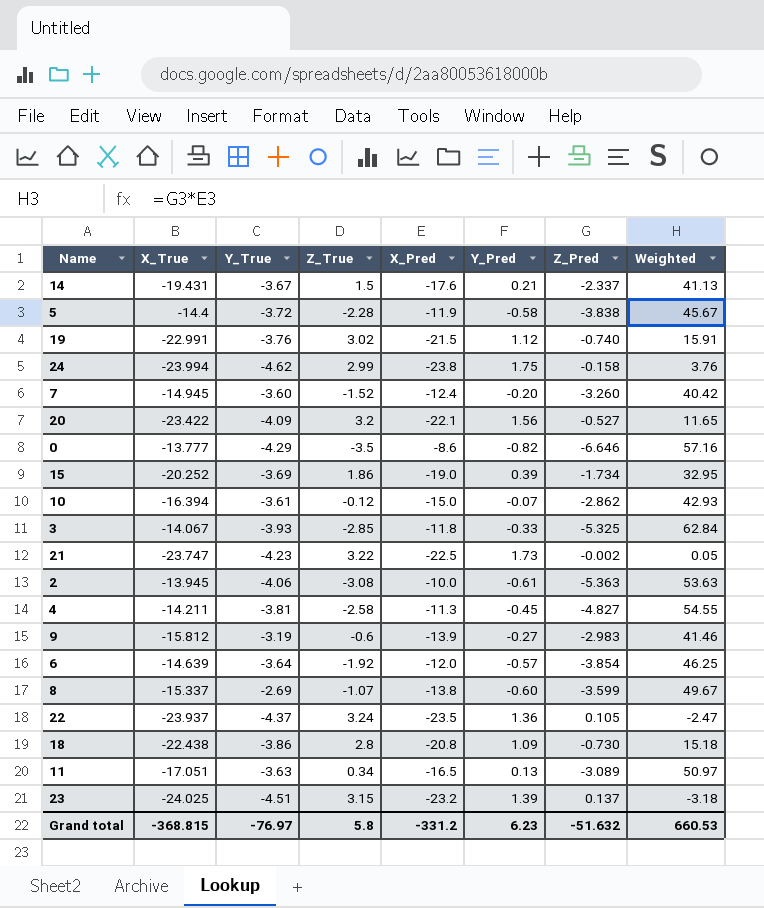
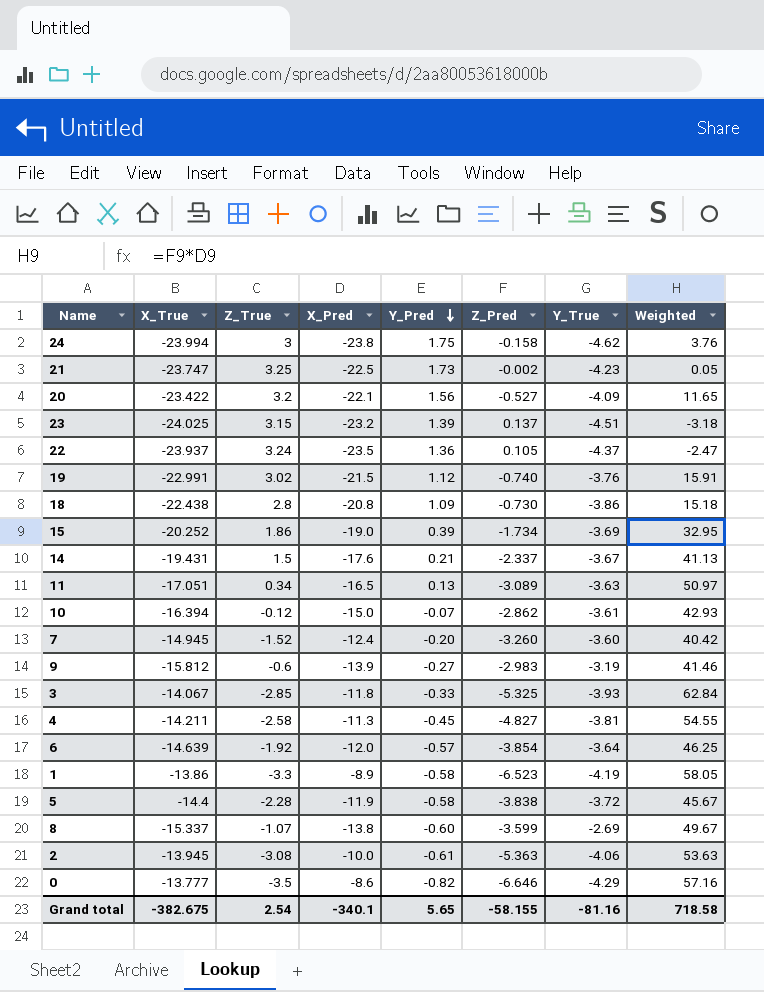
row order: none -> Y_Pred descending
column Y_True | position: 3 -> 7
24 | Z_True: 2.99 -> 3
21 | Z_True: 3.22 -> 3.25
row 1: none -> -13.86 | -3.3 | -8.9 | -0.58 | -6.523 | -4.19 | 58.05
Grand total | X_True: -368.815 -> -382.675
Grand total | Z_True: 5.8 -> 2.54
Grand total | X_Pred: -331.2 -> -340.1
Grand total | Y_Pred: 6.23 -> 5.65
Grand total | Z_Pred: -51.632 -> -58.155
Grand total | Y_True: -76.97 -> -81.16
Grand total | Weighted: 660.53 -> 718.58

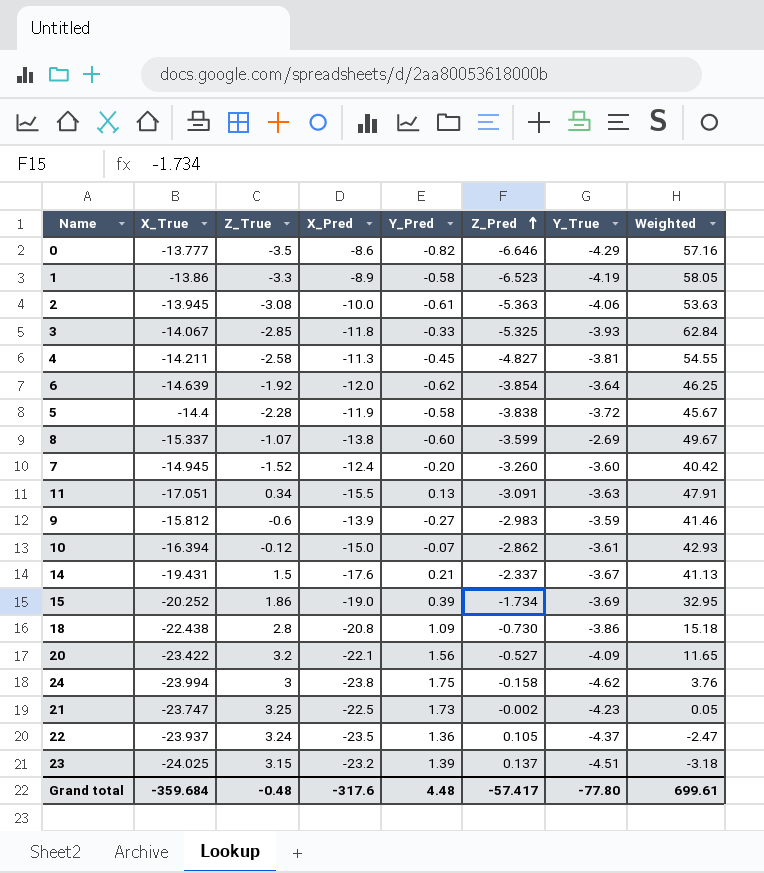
row order: Y_Pred descending -> Z_Pred ascending
row 19: -22.991 | 3.02 | -21.5 | 1.12 | -0.740 | -3.76 | 15.91 -> none
6 | Y_Pred: -0.57 -> -0.62
11 | X_Pred: -16.5 -> -15.5
11 | Z_Pred: -3.089 -> -3.091
11 | Weighted: 50.97 -> 47.91
9 | Y_True: -3.19 -> -3.59
Grand total | X_True: -382.675 -> -359.684
Grand total | Z_True: 2.54 -> -0.48
Grand total | X_Pred: -340.1 -> -317.6
Grand total | Y_Pred: 5.65 -> 4.48
Grand total | Z_Pred: -58.155 -> -57.417
Grand total | Y_True: -81.16 -> -77.80
Grand total | Weighted: 718.58 -> 699.61

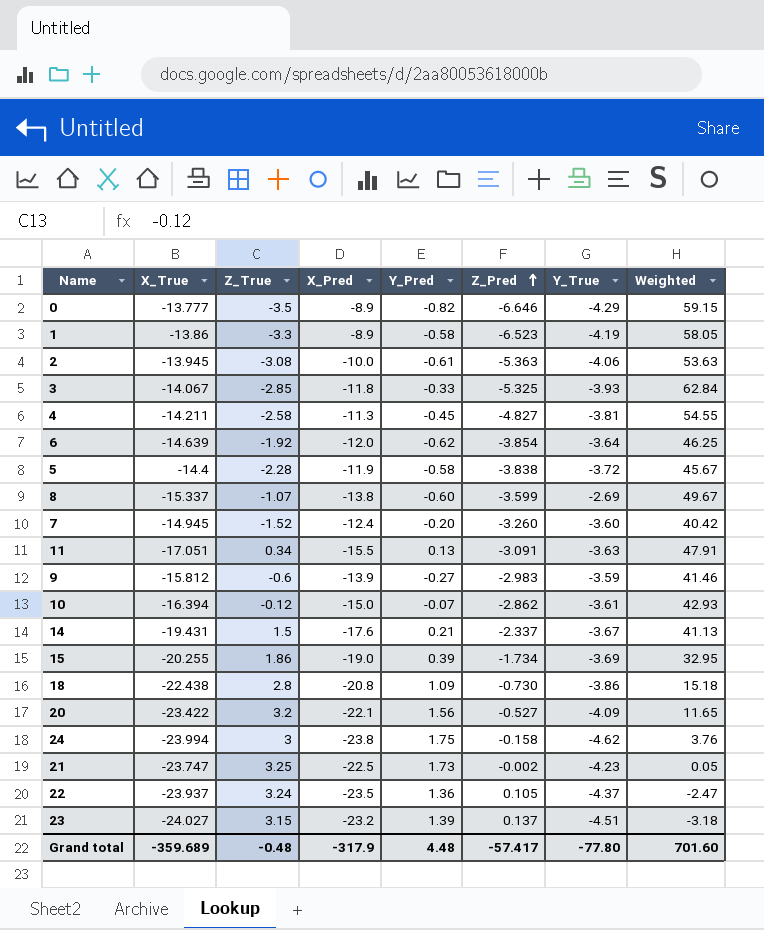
0 | X_Pred: -8.6 -> -8.9
0 | Weighted: 57.16 -> 59.15
15 | X_True: -20.252 -> -20.255
23 | X_True: -24.025 -> -24.027
Grand total | X_True: -359.684 -> -359.689
Grand total | X_Pred: -317.6 -> -317.9
Grand total | Weighted: 699.61 -> 701.60

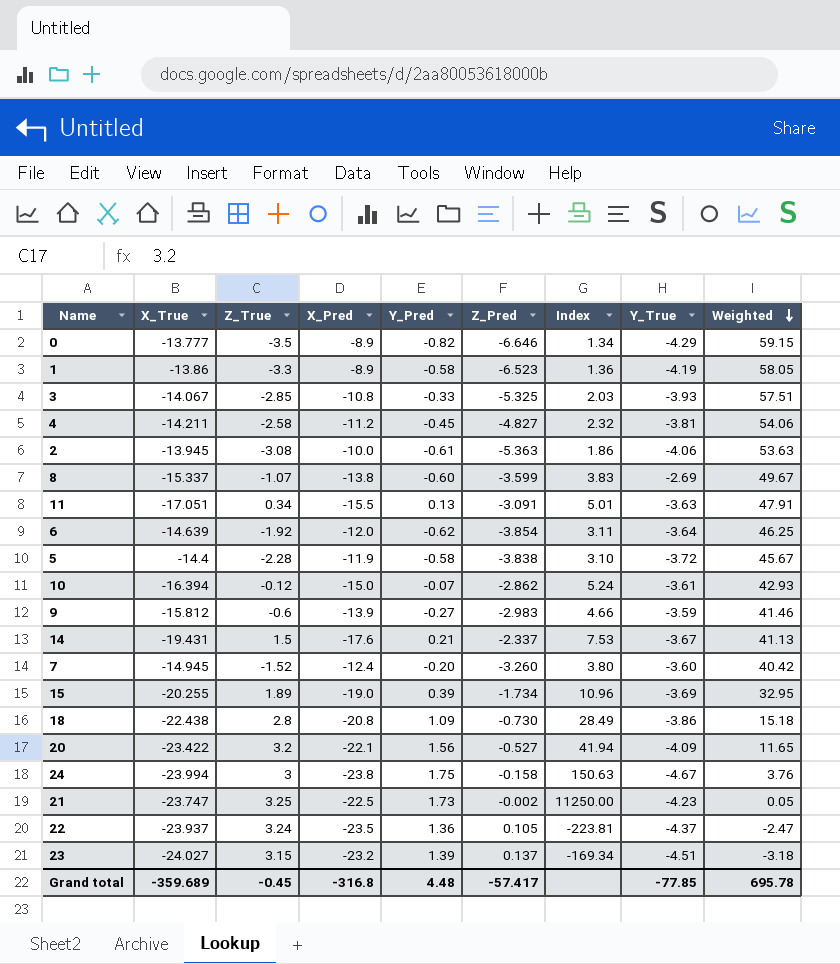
row order: Z_Pred ascending -> Weighted descending
column Index | formula: none -> [X_Pred] / [Z_Pred]
3 | X_Pred: -11.8 -> -10.8
3 | Weighted: 62.84 -> 57.51
4 | X_Pred: -11.3 -> -11.2
4 | Weighted: 54.55 -> 54.06
15 | Z_True: 1.86 -> 1.89
24 | Y_True: -4.62 -> -4.67
Grand total | Z_True: -0.48 -> -0.45
Grand total | X_Pred: -317.9 -> -316.8
Grand total | Y_True: -77.80 -> -77.85
Grand total | Weighted: 701.60 -> 695.78

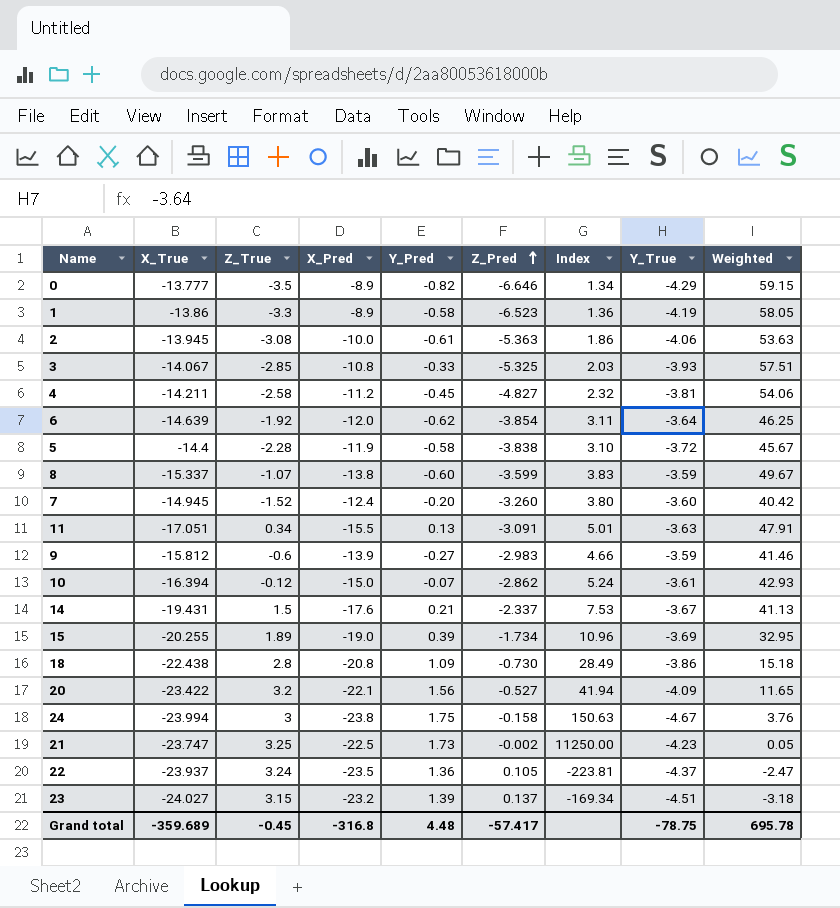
row order: Weighted descending -> Z_Pred ascending
8 | Y_True: -2.69 -> -3.59
Grand total | Y_True: -77.85 -> -78.75

